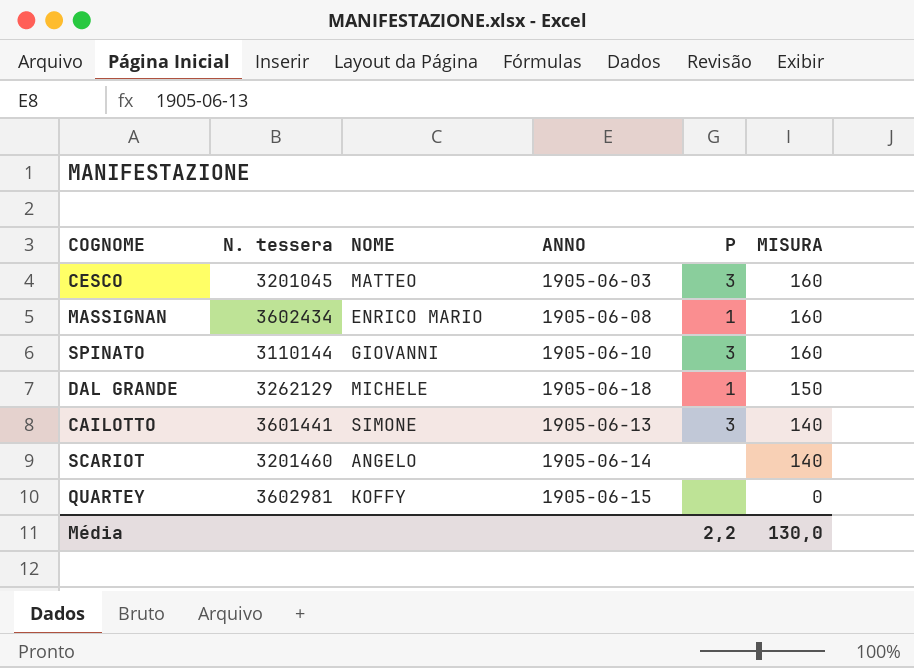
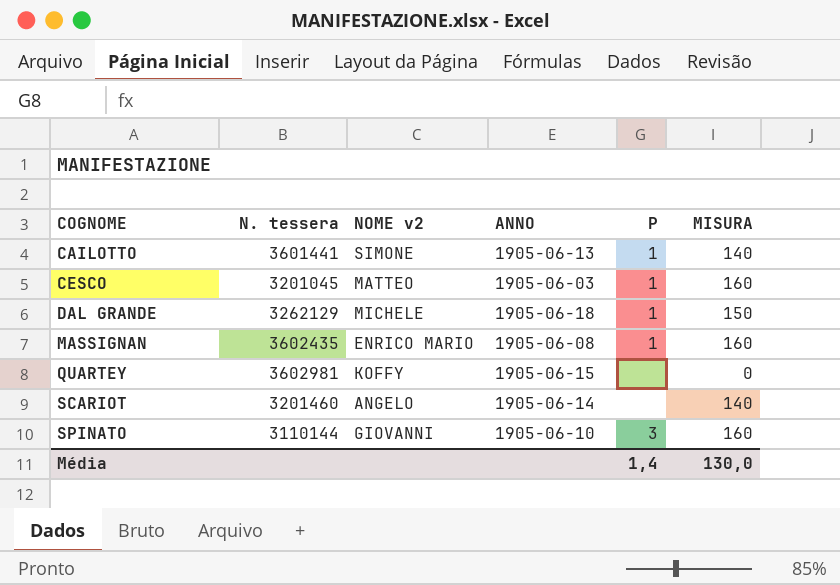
row order: MISURA descending -> COGNOME ascending
column name: NOME -> NOME v2
CAILOTTO | P: 3 -> 1
CESCO | P: 3 -> 1
MASSIGNAN | N. tessera: 3602434 -> 3602435
Média | P: 2,2 -> 1,4

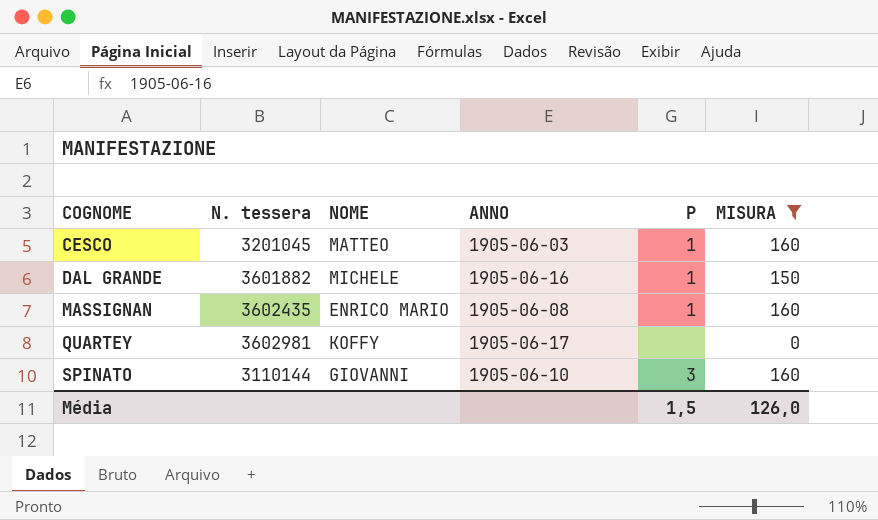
filter: none -> MISURA != 140
column name: NOME v2 -> NOME
DAL GRANDE | N. tessera: 3262129 -> 3601882
DAL GRANDE | ANNO: 1905-06-18 -> 1905-06-16
QUARTEY | ANNO: 1905-06-15 -> 1905-06-17
Média | P: 1,4 -> 1,5
Média | MISURA: 130,0 -> 126,0

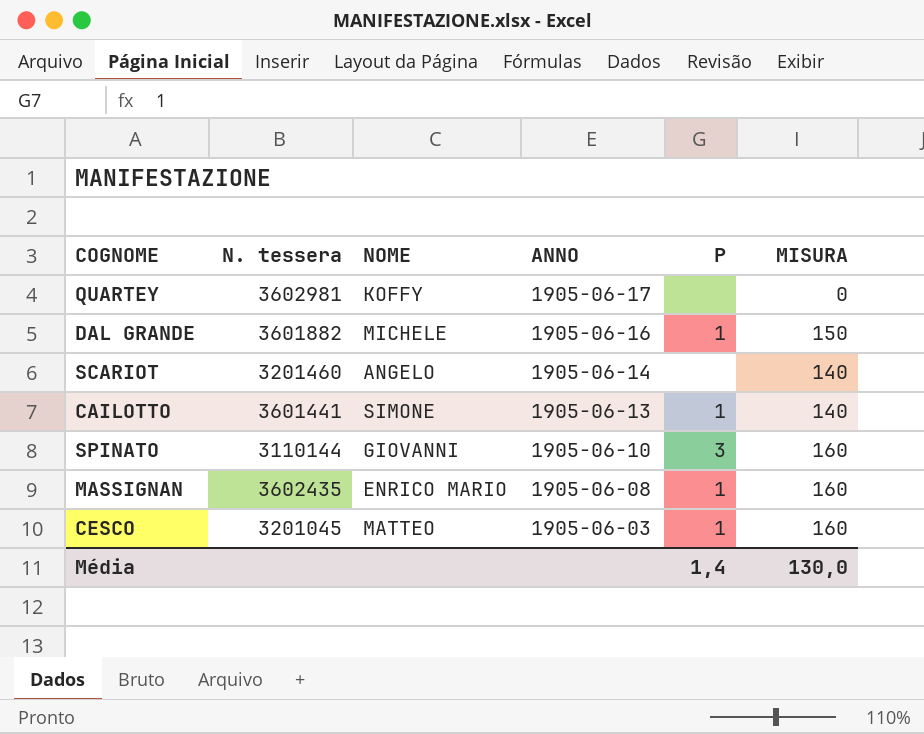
filter: MISURA != 140 -> none
row order: COGNOME ascending -> ANNO descending
Média | P: 1,5 -> 1,4
Média | MISURA: 126,0 -> 130,0

